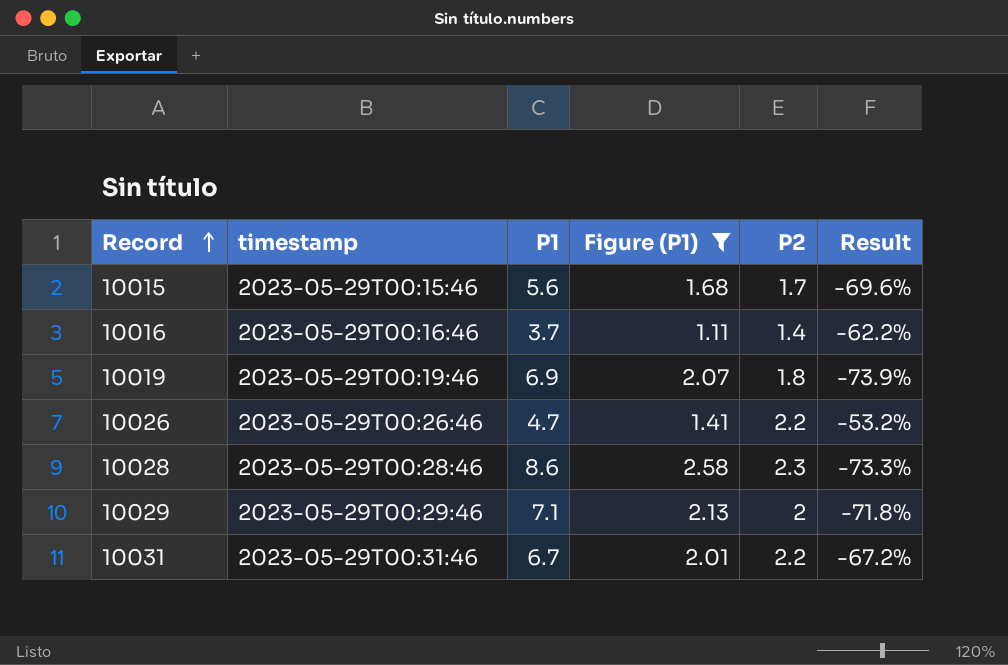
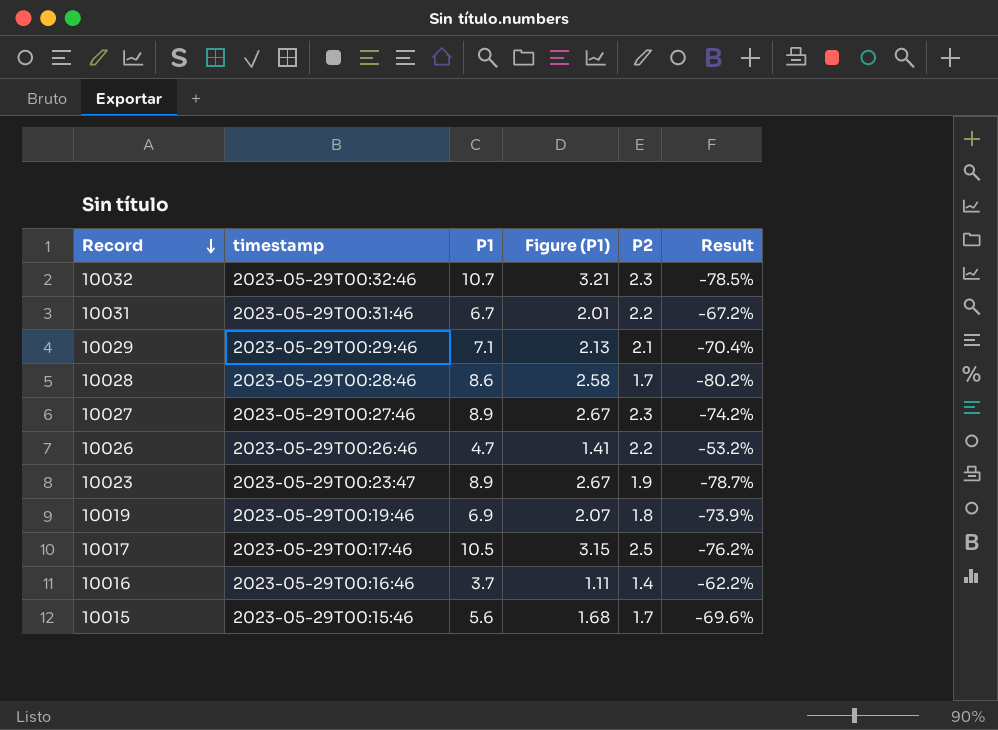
filter: Figure (P1) <= 2.58 -> none
row order: Record ascending -> Record descending
10029 | P2: 2 -> 2.1
10029 | Result: -71.8% -> -70.4%
10028 | P2: 2.3 -> 1.7
10028 | Result: -73.3% -> -80.2%

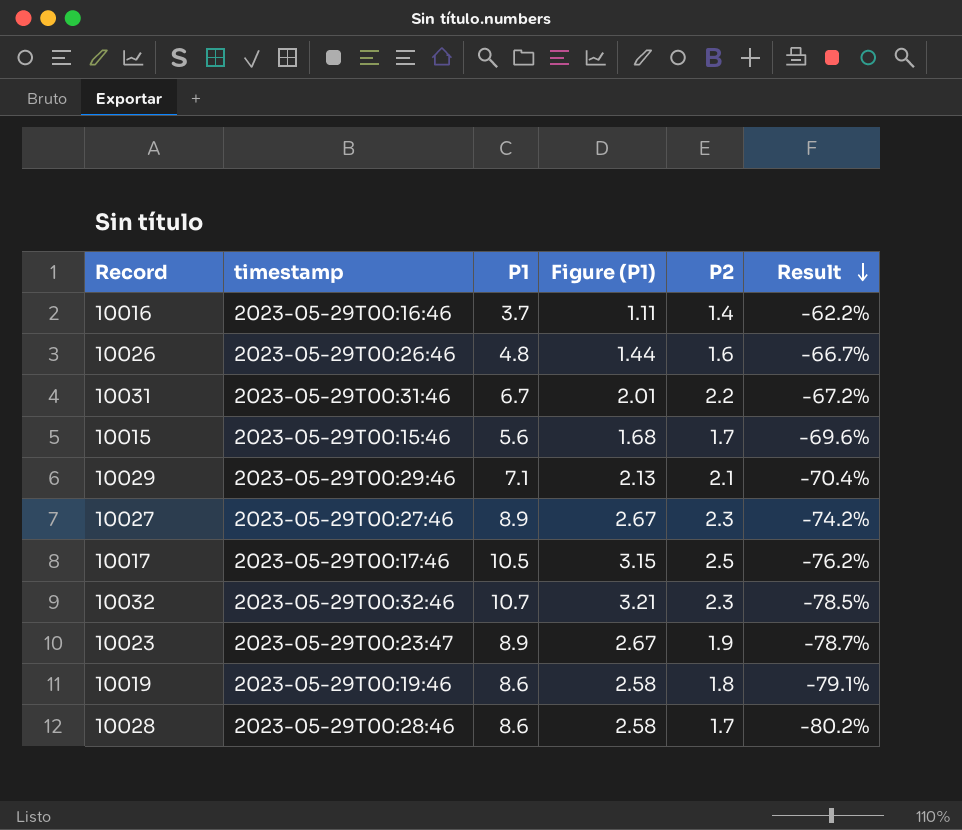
row order: Record descending -> Result descending
10026 | P1: 4.7 -> 4.8
10026 | Figure (P1): 1.41 -> 1.44
10026 | P2: 2.2 -> 1.6
10026 | Result: -53.2% -> -66.7%
10019 | P1: 6.9 -> 8.6
10019 | Figure (P1): 2.07 -> 2.58
10019 | Result: -73.9% -> -79.1%

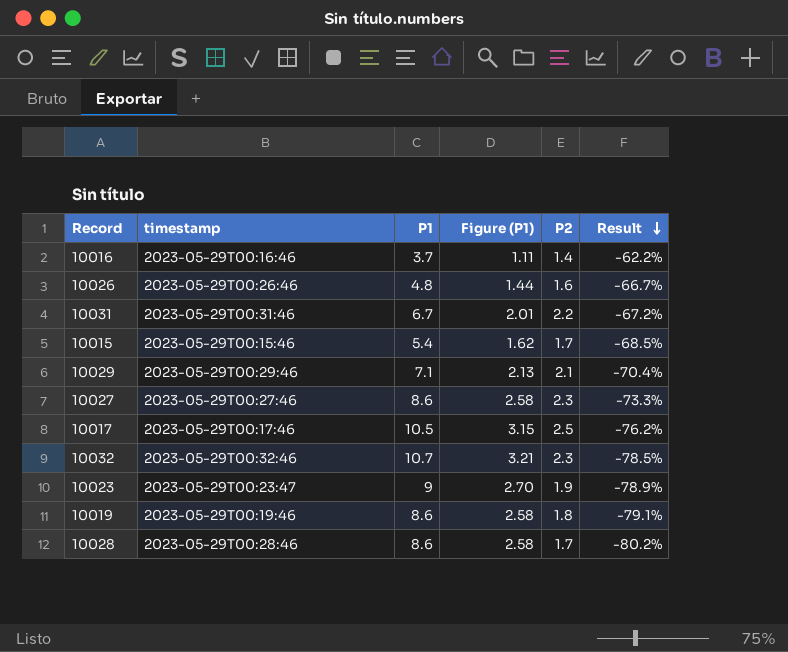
10015 | P1: 5.6 -> 5.4
10015 | Figure (P1): 1.68 -> 1.62
10015 | Result: -69.6% -> -68.5%
10027 | P1: 8.9 -> 8.6
10027 | Figure (P1): 2.67 -> 2.58
10027 | Result: -74.2% -> -73.3%
10023 | P1: 8.9 -> 9
10023 | Figure (P1): 2.67 -> 2.70
10023 | Result: -78.7% -> -78.9%

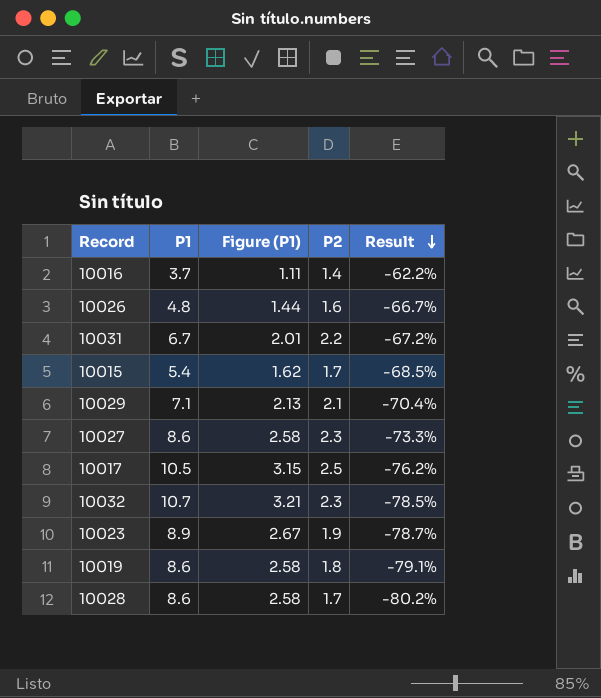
column timestamp | position: 2 -> none
10023 | P1: 9 -> 8.9
10023 | Figure (P1): 2.70 -> 2.67
10023 | Result: -78.9% -> -78.7%

